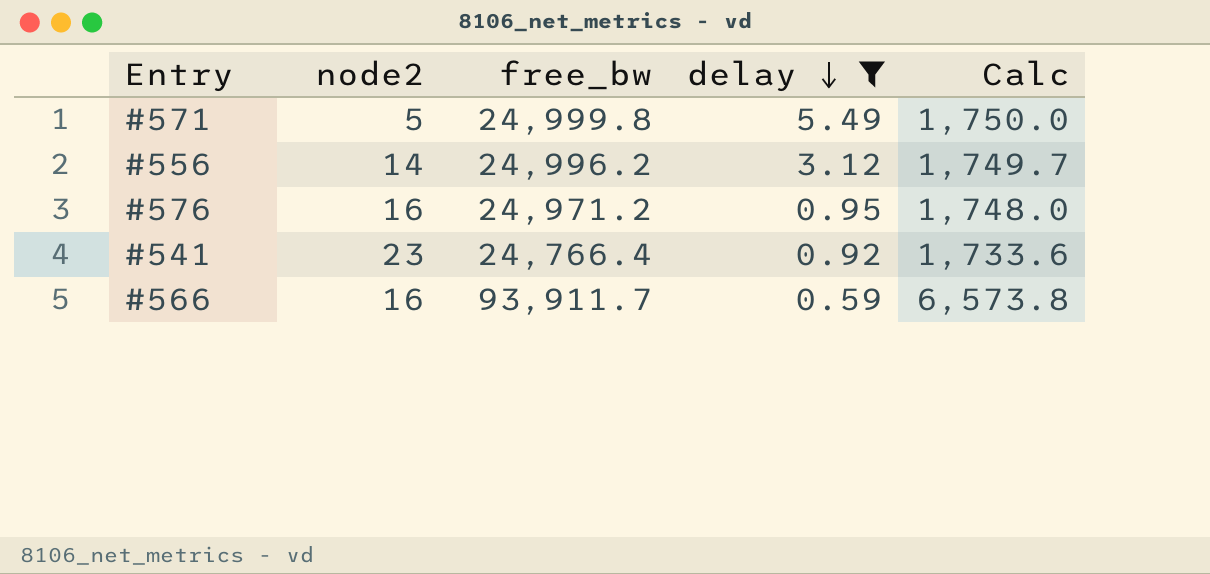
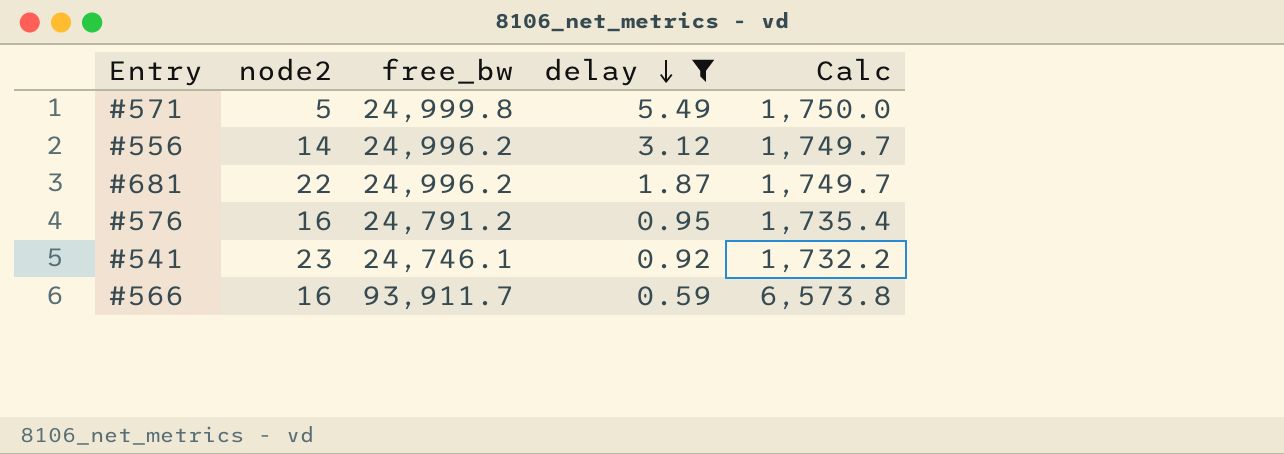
row #681: none -> 22 | 24,996.2 | 1.87 | 1,749.7
#576 | free_bw: 24,971.2 -> 24,791.2
#576 | Calc: 1,748.0 -> 1,735.4
#541 | free_bw: 24,766.4 -> 24,746.1
#541 | Calc: 1,733.6 -> 1,732.2

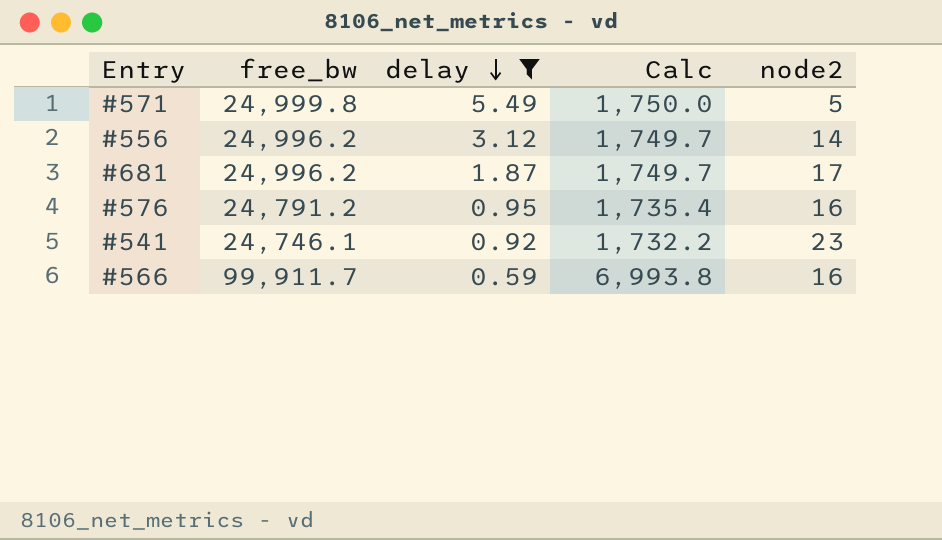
column node2 | position: 2 -> 5
#681 | node2: 22 -> 17
#566 | free_bw: 93,911.7 -> 99,911.7
#566 | Calc: 6,573.8 -> 6,993.8

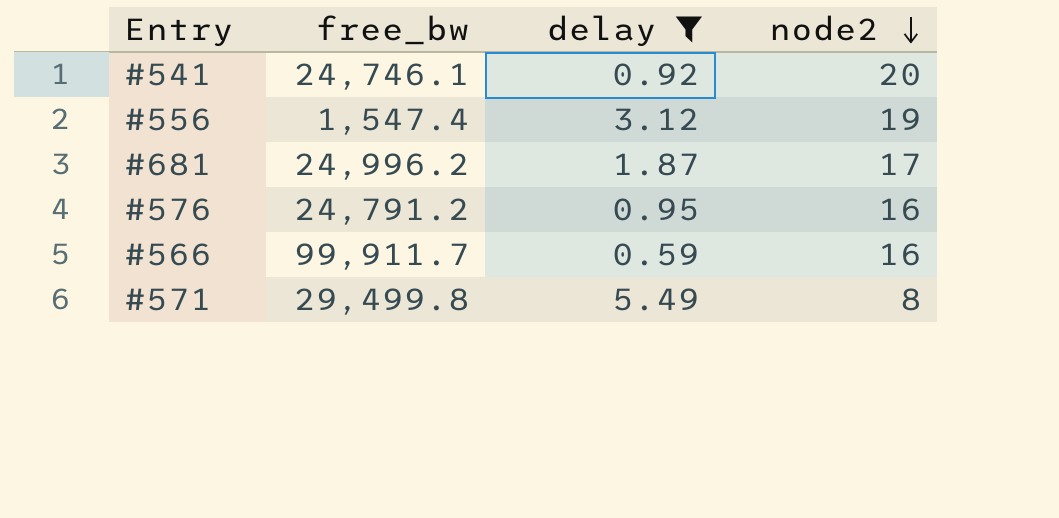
row order: delay descending -> node2 descending
column Calc | formula: [free_bw] * 0.07 -> none
#541 | node2: 23 -> 20
#556 | free_bw: 24,996.2 -> 1,547.4
#556 | node2: 14 -> 19
#571 | free_bw: 24,999.8 -> 29,499.8
#571 | node2: 5 -> 8

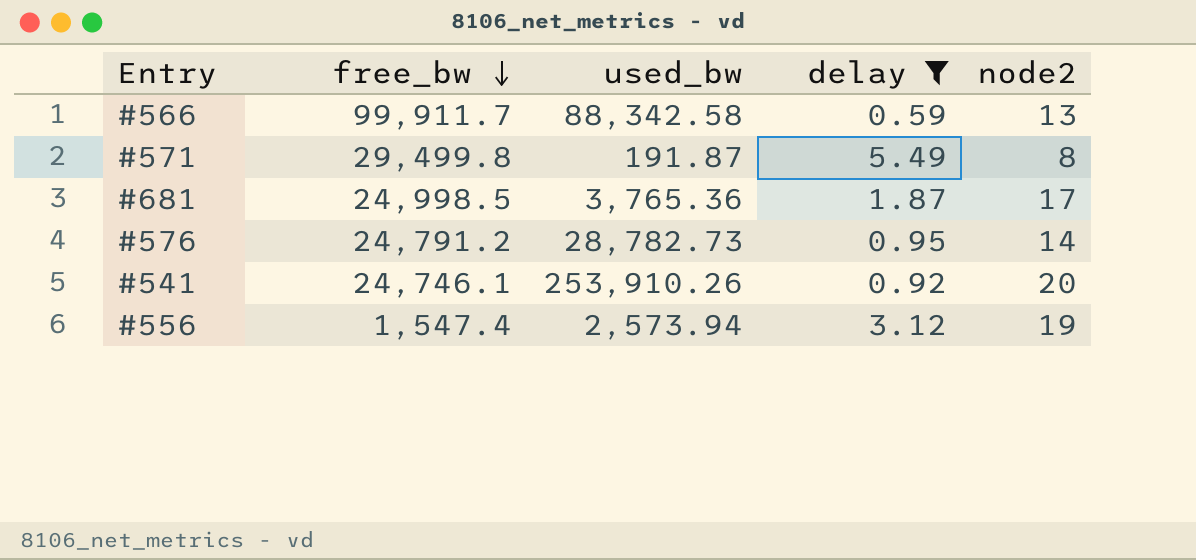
row order: node2 descending -> free_bw descending
column used_bw | position: none -> 3
#566 | node2: 16 -> 13
#681 | free_bw: 24,996.2 -> 24,998.5
#576 | node2: 16 -> 14

